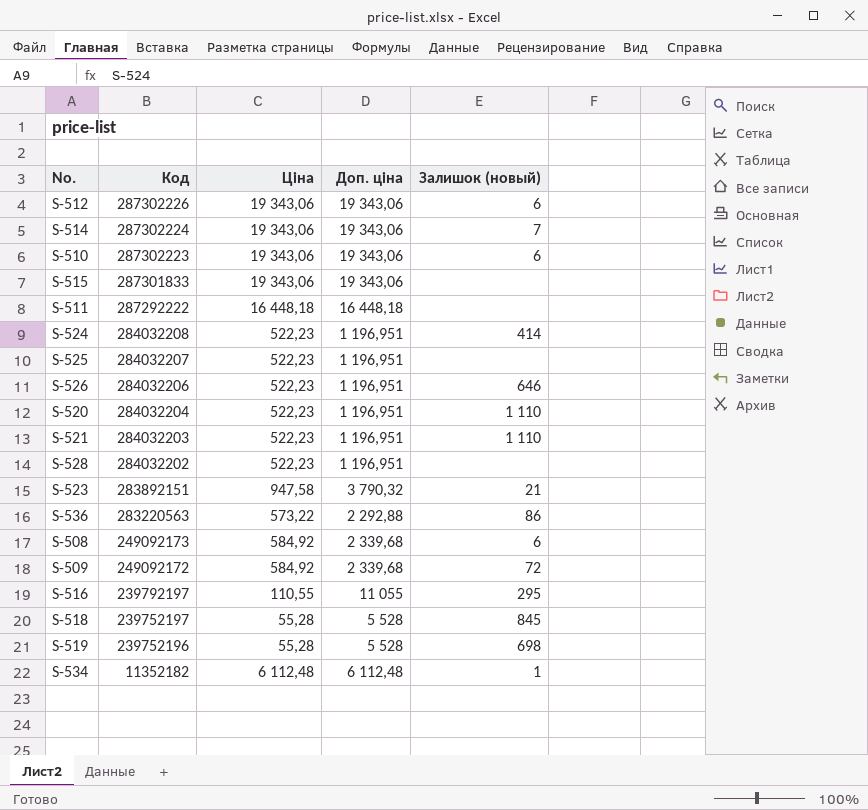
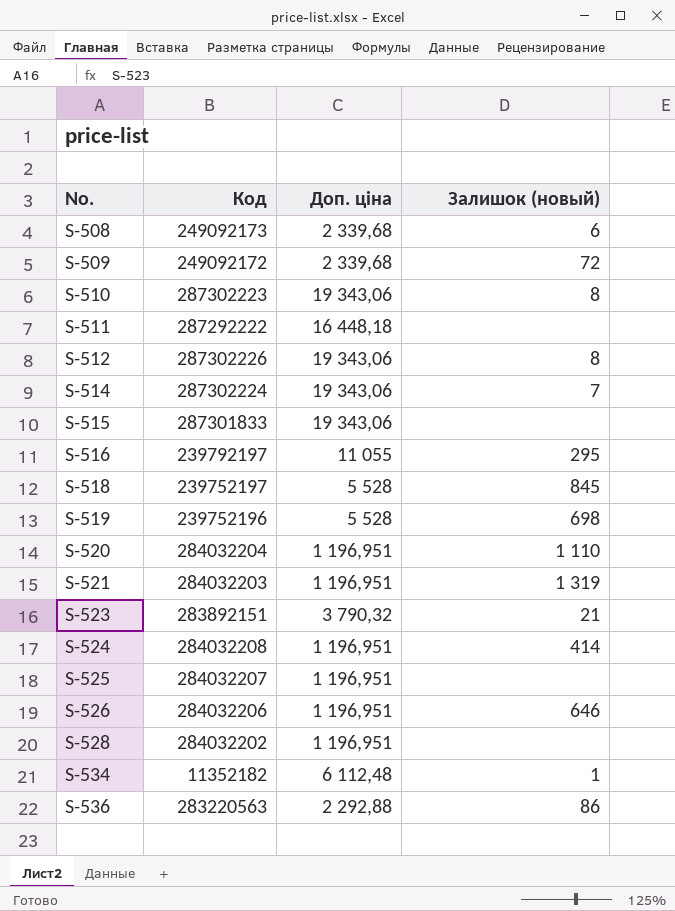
row order: Код descending -> No. ascending
column Ціна | position: 3 -> none
S-510 | Залишок (новый): 6 -> 8
S-512 | Залишок (новый): 6 -> 8
S-521 | Залишок (новый): 1 110 -> 1 319

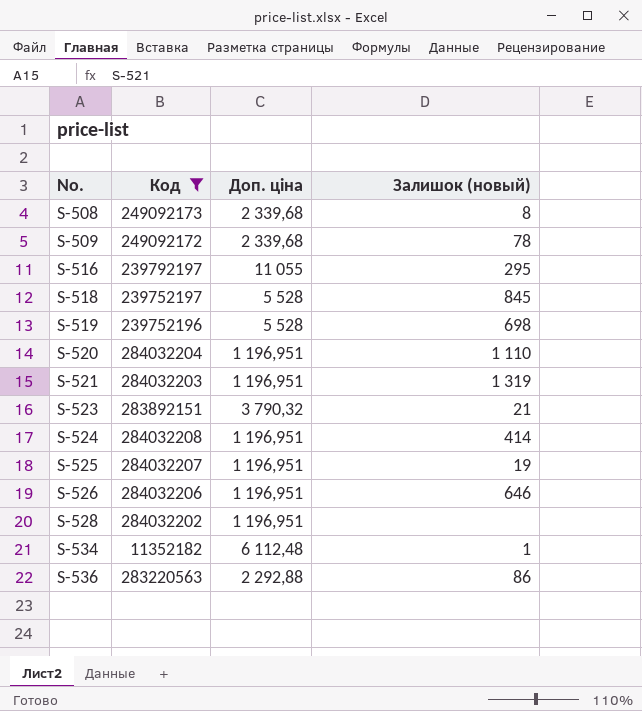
filter: none -> Код <= 284032208
S-508 | Залишок (новый): 6 -> 8
S-509 | Залишок (новый): 72 -> 78
S-525 | Залишок (новый): none -> 19

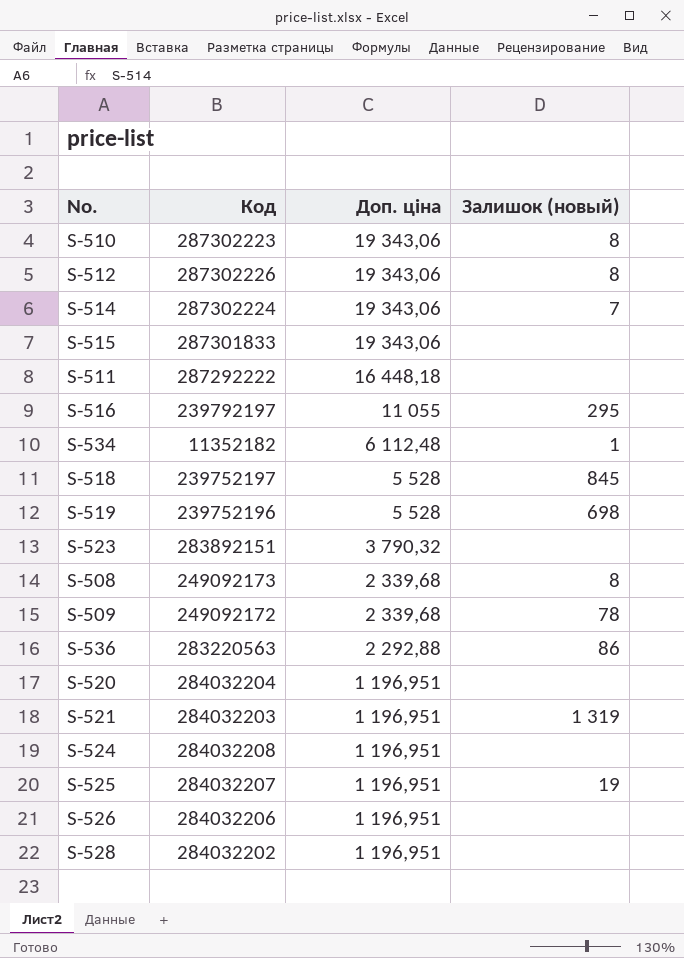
filter: Код <= 284032208 -> none
row order: No. ascending -> Доп. ціна descending
S-523 | Залишок (новый): 21 -> none
S-520 | Залишок (новый): 1 110 -> none
S-524 | Залишок (новый): 414 -> none
S-526 | Залишок (новый): 646 -> none

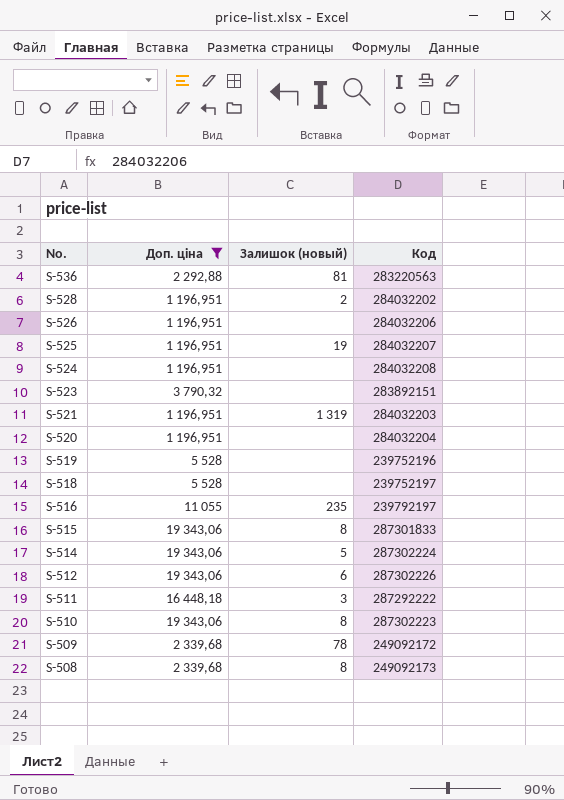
filter: none -> Доп. ціна != 6 112,48
row order: Доп. ціна descending -> No. descending
column Код | position: 2 -> 4
S-536 | Залишок (новый): 86 -> 81
S-528 | Залишок (новый): none -> 2
S-519 | Залишок (новый): 698 -> none
S-518 | Залишок (новый): 845 -> none
S-516 | Залишок (новый): 295 -> 235
S-515 | Залишок (новый): none -> 8
S-514 | Залишок (новый): 7 -> 5
S-512 | Залишок (новый): 8 -> 6
S-511 | Залишок (новый): none -> 3

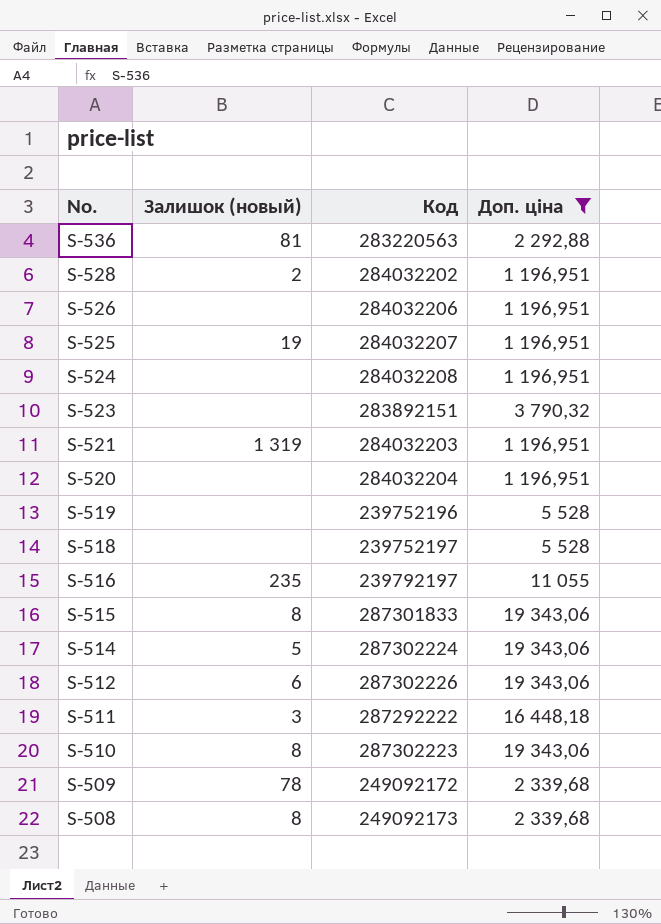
column Доп. ціна | position: 2 -> 4

